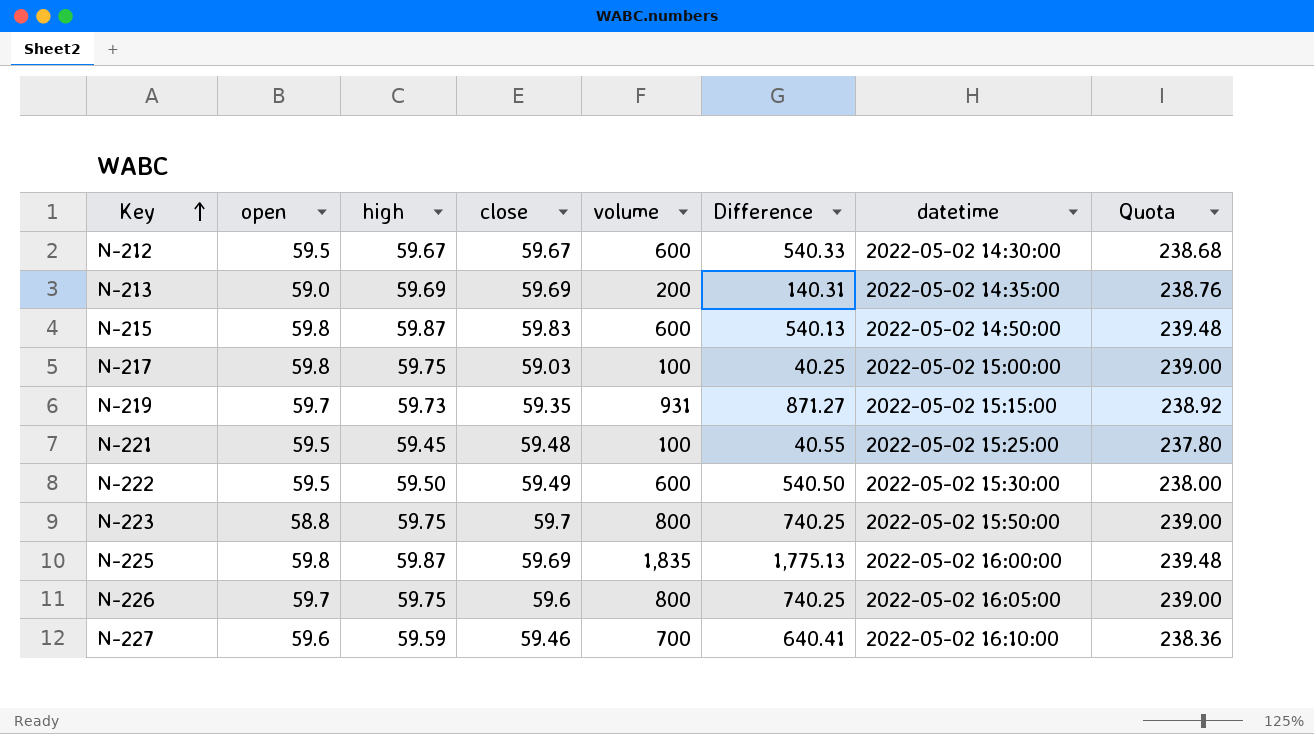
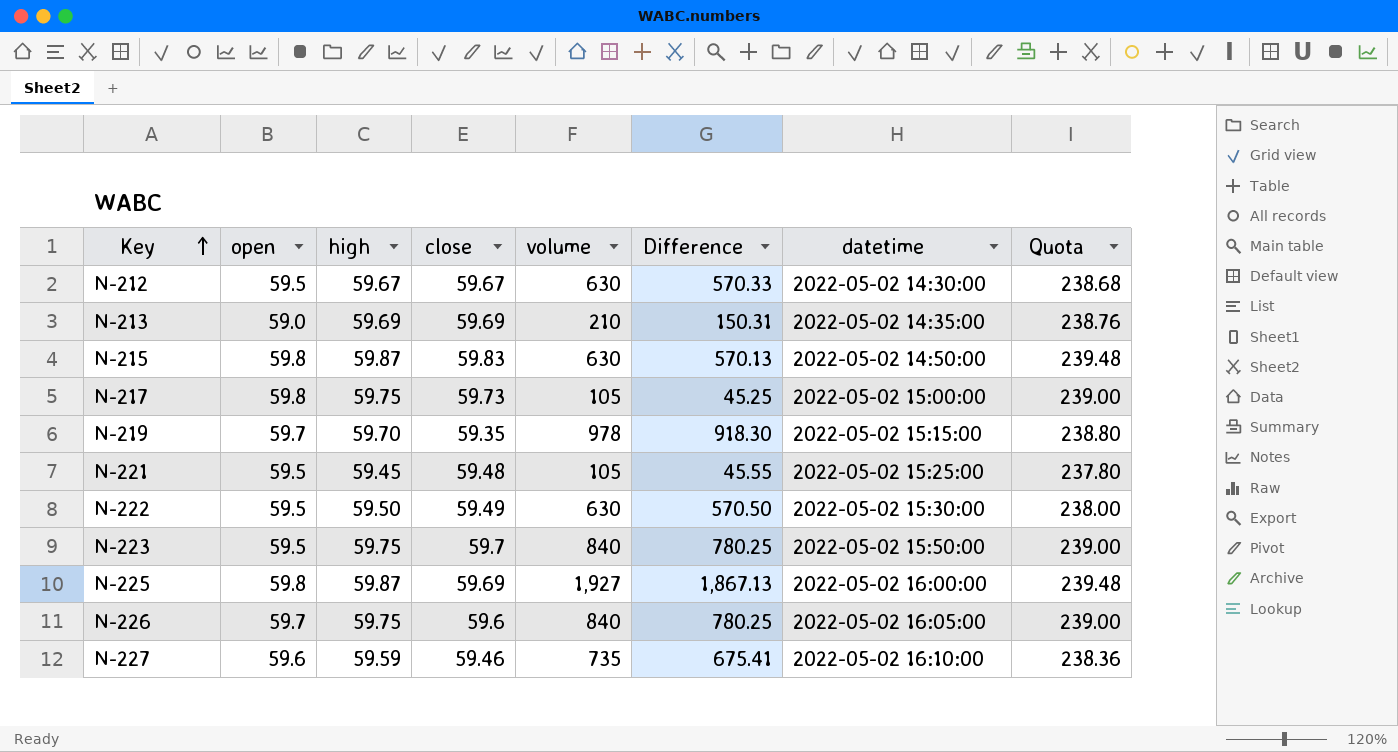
N-212 | volume: 600 -> 630
N-212 | Difference: 540.33 -> 570.33
N-213 | volume: 200 -> 210
N-213 | Difference: 140.31 -> 150.31
N-215 | volume: 600 -> 630
N-215 | Difference: 540.13 -> 570.13
N-217 | close: 59.03 -> 59.73
N-217 | volume: 100 -> 105
N-217 | Difference: 40.25 -> 45.25
N-219 | high: 59.73 -> 59.70
N-219 | volume: 931 -> 978
N-219 | Difference: 871.27 -> 918.30
N-219 | Quota: 238.92 -> 238.80
N-221 | volume: 100 -> 105
N-221 | Difference: 40.55 -> 45.55
N-222 | volume: 600 -> 630
N-222 | Difference: 540.50 -> 570.50
N-223 | open: 58.8 -> 59.5
N-223 | volume: 800 -> 840
N-223 | Difference: 740.25 -> 780.25
N-225 | volume: 1,835 -> 1,927
N-225 | Difference: 1,775.13 -> 1,867.13
N-226 | volume: 800 -> 840
N-226 | Difference: 740.25 -> 780.25
N-227 | volume: 700 -> 735
N-227 | Difference: 640.41 -> 675.41

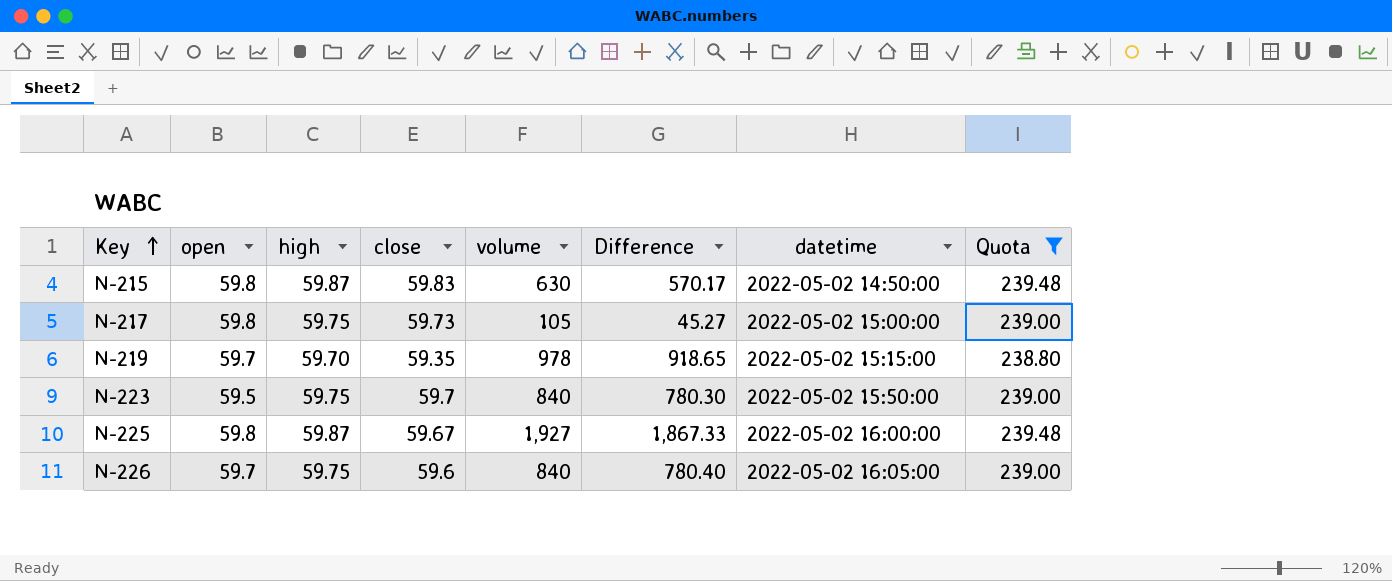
filter: none -> Quota >= 238.80
column Difference | formula: [volume] - [high] -> [volume] - [close]
N-225 | close: 59.69 -> 59.67

